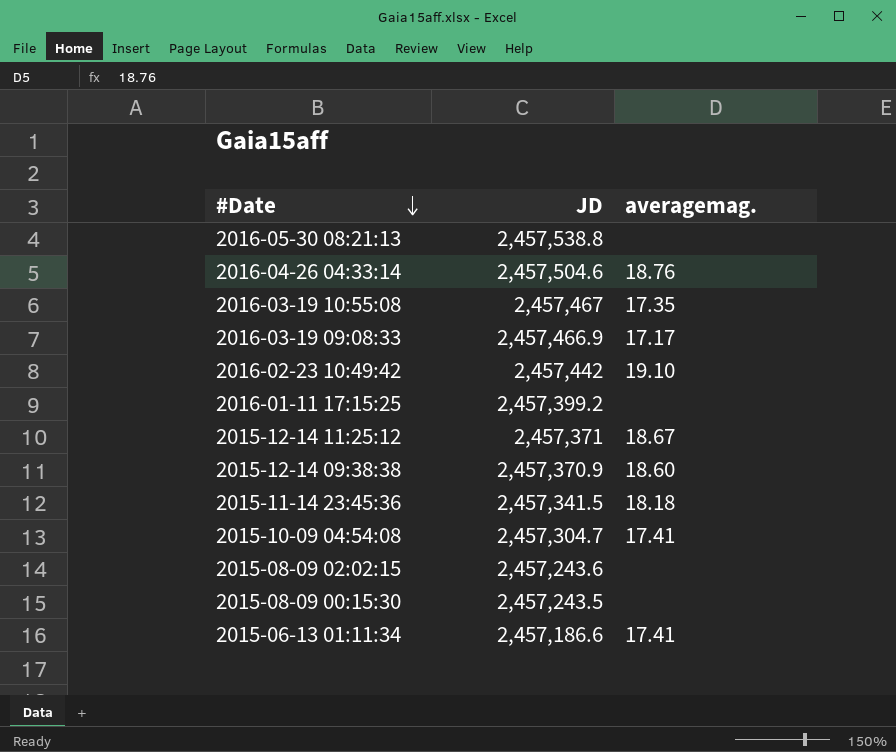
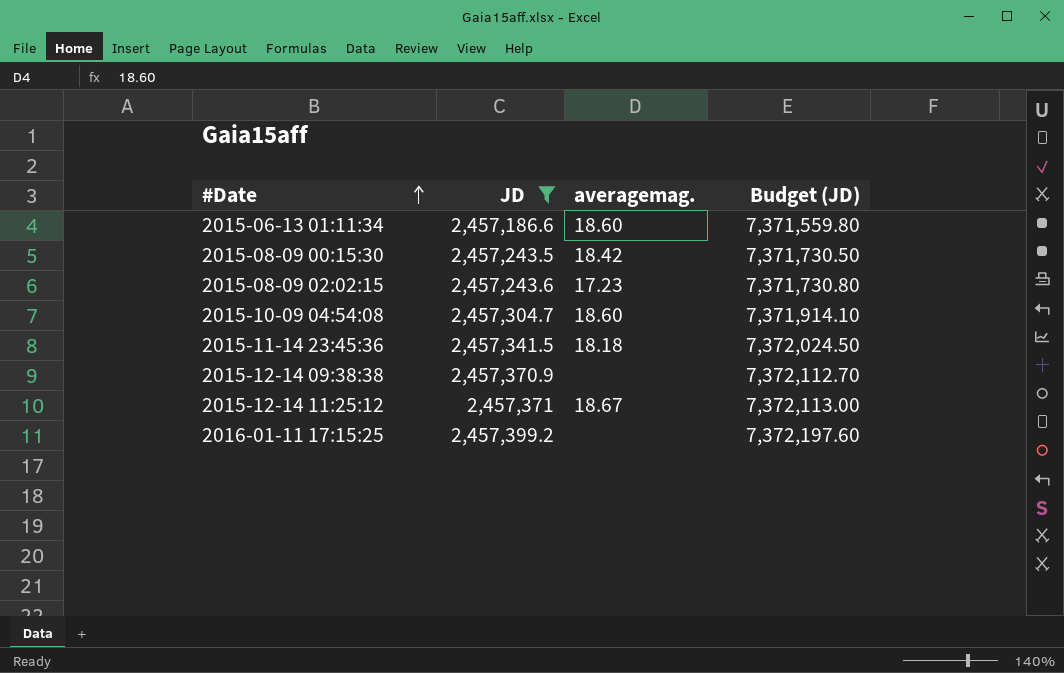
filter: none -> JD <= 2,457,399.2
row order: #Date descending -> #Date ascending
column Budget (JD) | formula: none -> [JD] * 3
2015-06-13 01:11:34 | averagemag.: 17.41 -> 18.60
2015-08-09 00:15:30 | averagemag.: none -> 18.42
2015-08-09 02:02:15 | averagemag.: none -> 17.23
2015-10-09 04:54:08 | averagemag.: 17.41 -> 18.60
2015-12-14 09:38:38 | averagemag.: 18.60 -> none

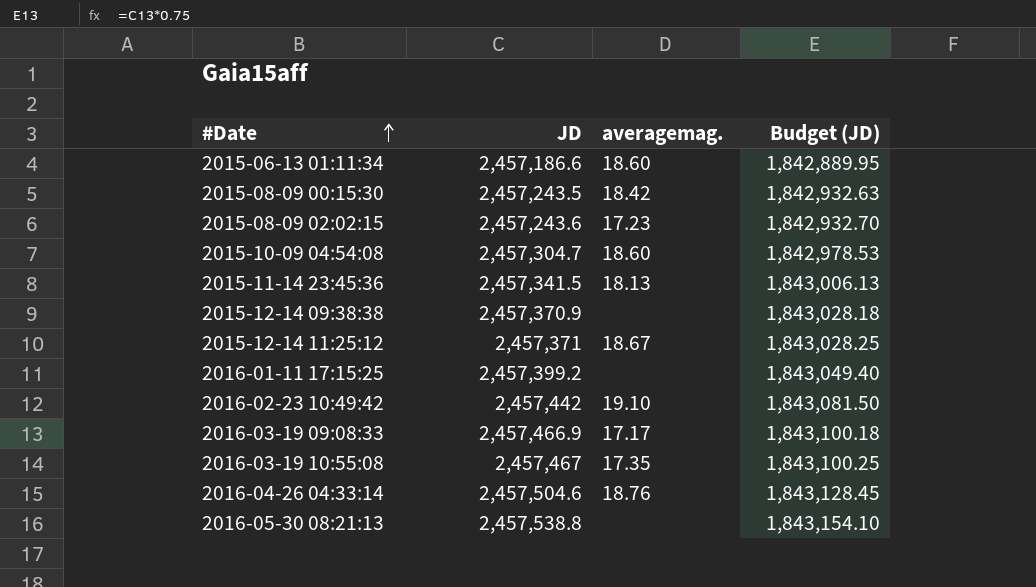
filter: JD <= 2,457,399.2 -> none
column Budget (JD) | formula: [JD] * 3 -> [JD] * 0.75
2015-11-14 23:45:36 | averagemag.: 18.18 -> 18.13

